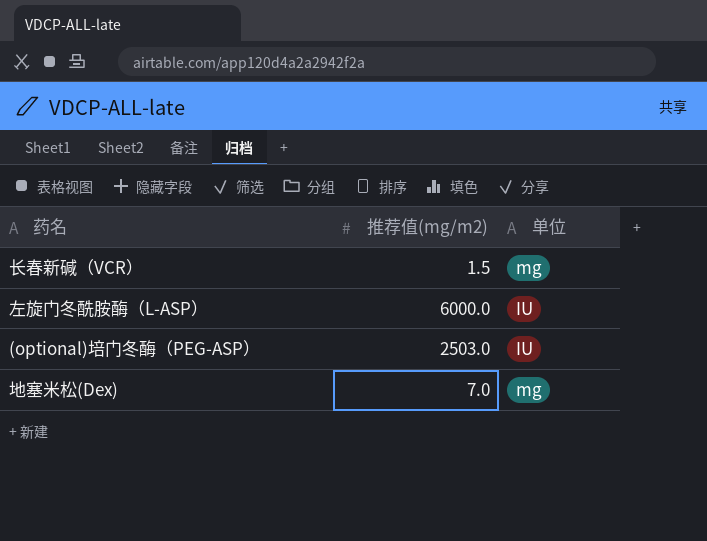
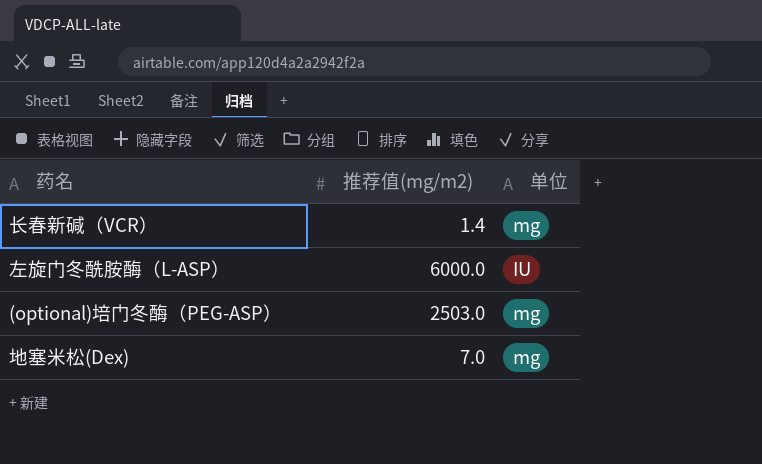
长春新碱（VCR） | 推荐值(mg/m2): 1.5 -> 1.4
(optional)培门冬酶（PEG-ASP） | 单位: IU -> mg

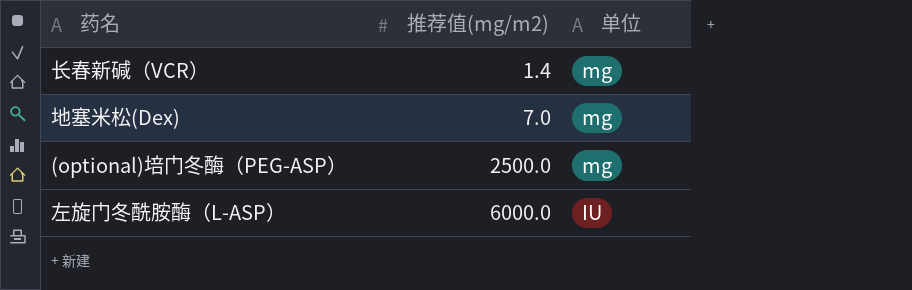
row order: none -> 推荐值(mg/m2) ascending
(optional)培门冬酶（PEG-ASP） | 推荐值(mg/m2): 2503.0 -> 2500.0

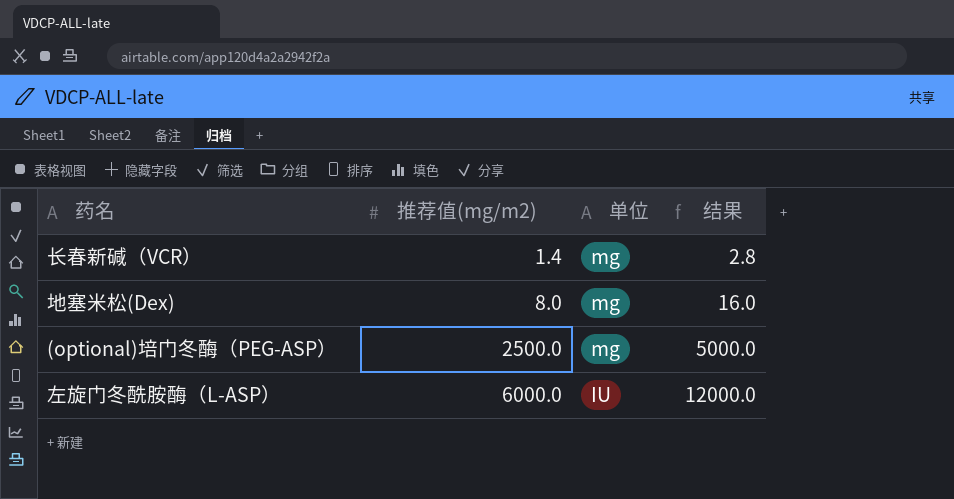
column 结果 | formula: none -> [推荐值(mg/m2)] * 2
地塞米松(Dex) | 推荐值(mg/m2): 7.0 -> 8.0

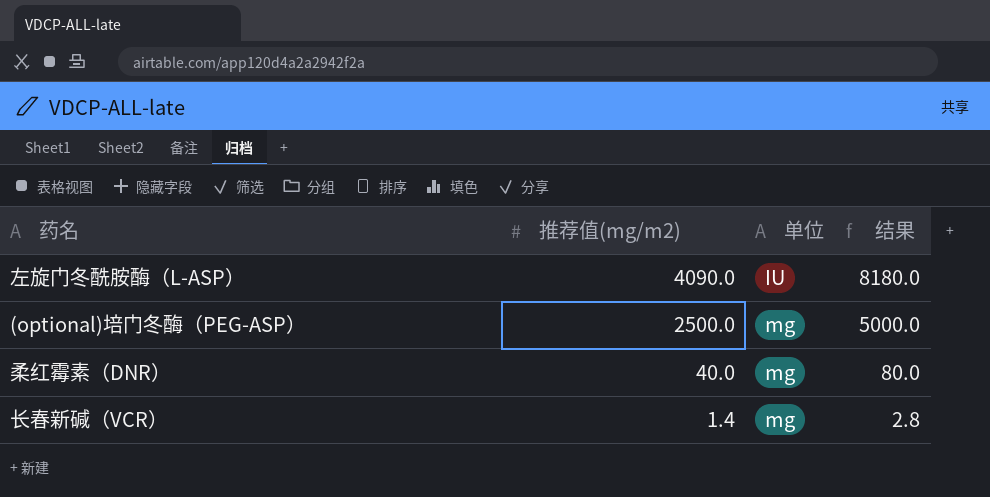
row order: 推荐值(mg/m2) ascending -> 推荐值(mg/m2) descending
row 地塞米松(Dex): 8.0 | mg | 16.0 -> none
左旋门冬酰胺酶（L-ASP） | 推荐值(mg/m2): 6000.0 -> 4090.0
左旋门冬酰胺酶（L-ASP） | 结果: 12000.0 -> 8180.0
row 柔红霉素（DNR）: none -> 40.0 | mg | 80.0

